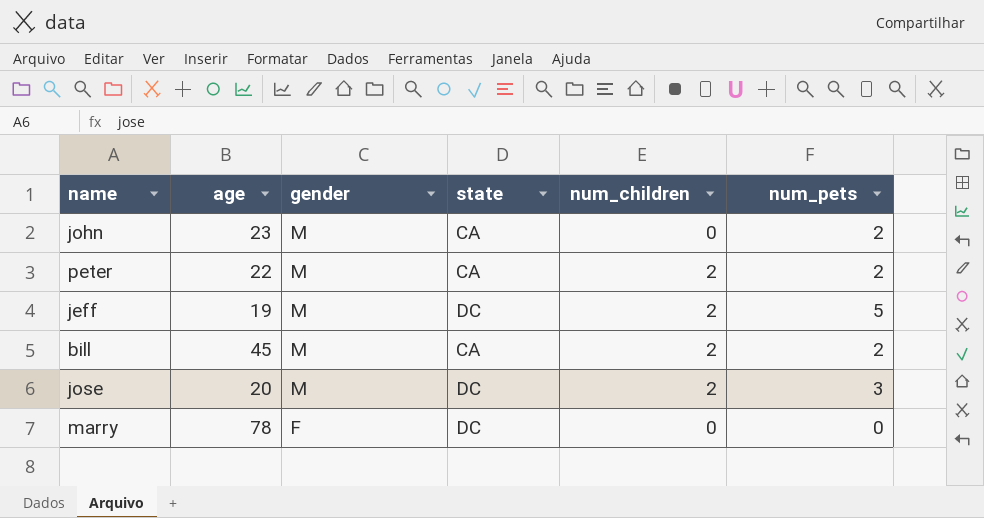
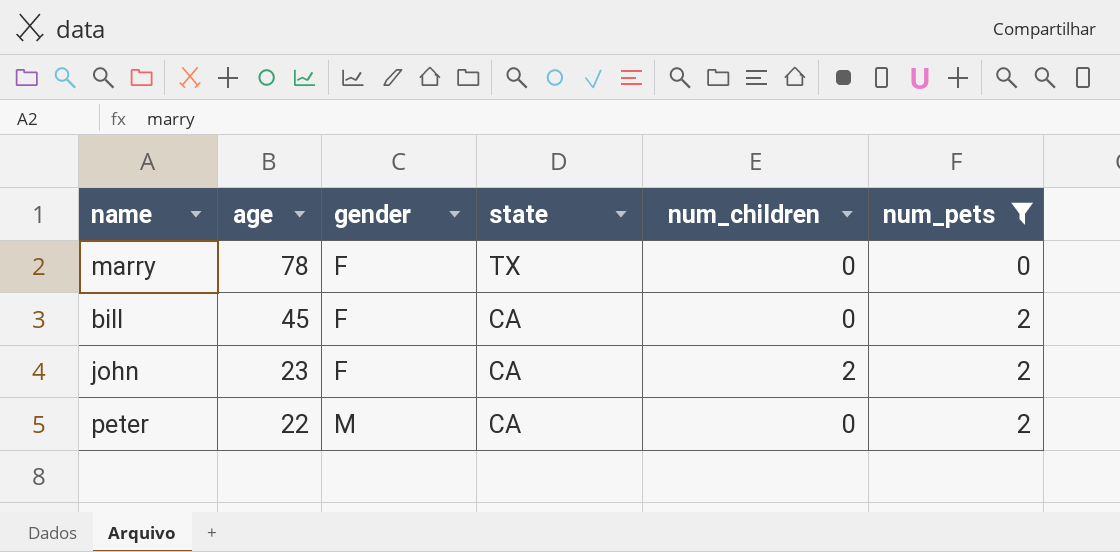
filter: none -> num_pets <= 2
row order: gender descending -> age descending
marry | state: DC -> TX
bill | gender: M -> F
bill | num_children: 2 -> 0
john | gender: M -> F
john | num_children: 0 -> 2
peter | num_children: 2 -> 0

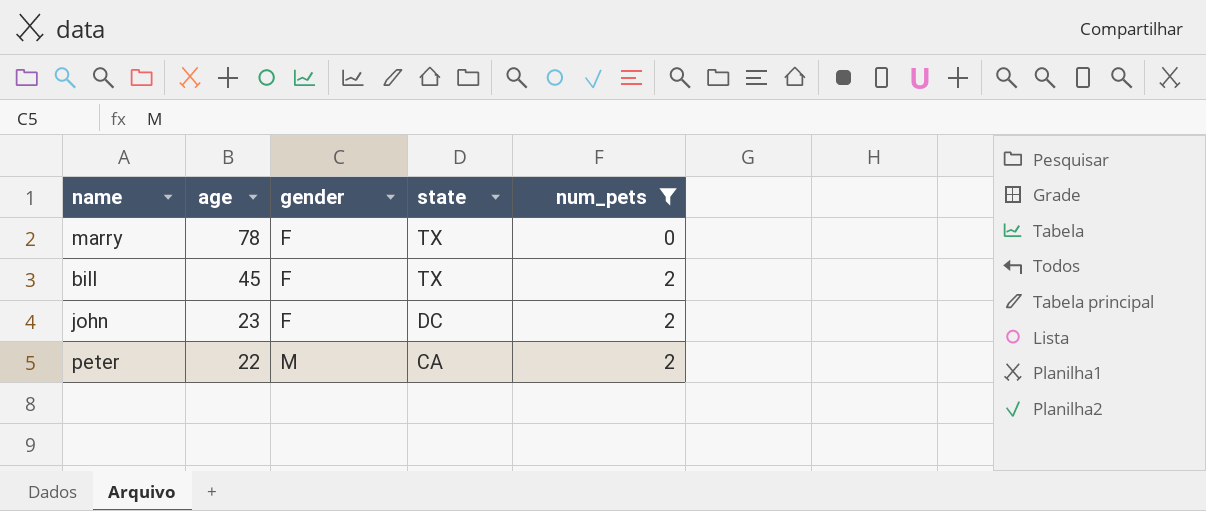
column num_children | position: 5 -> none
bill | state: CA -> TX
john | state: CA -> DC

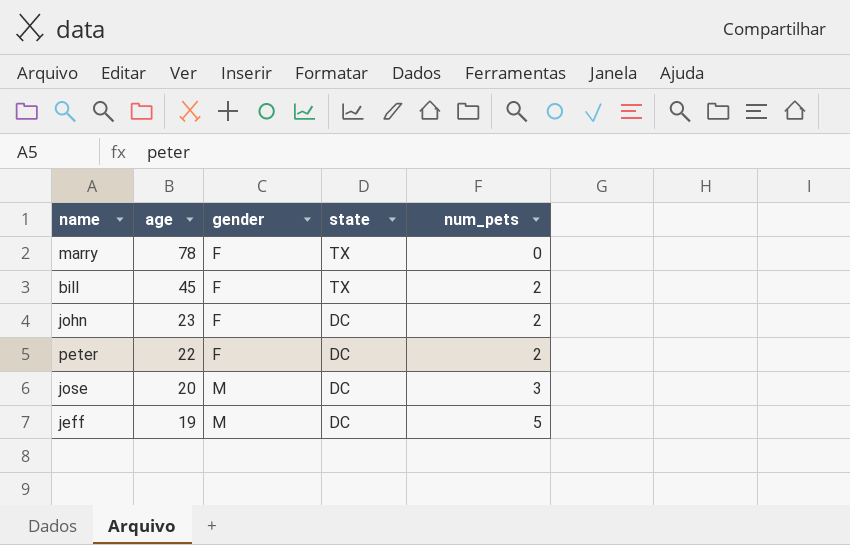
filter: num_pets <= 2 -> none
peter | gender: M -> F
peter | state: CA -> DC

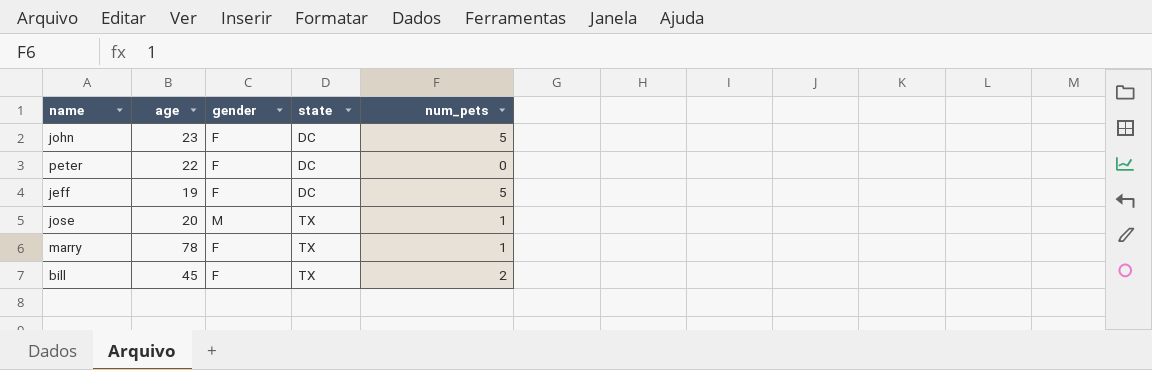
row order: age descending -> state ascending
john | num_pets: 2 -> 5
peter | num_pets: 2 -> 0
jeff | gender: M -> F
jose | state: DC -> TX
jose | num_pets: 3 -> 1
marry | num_pets: 0 -> 1

